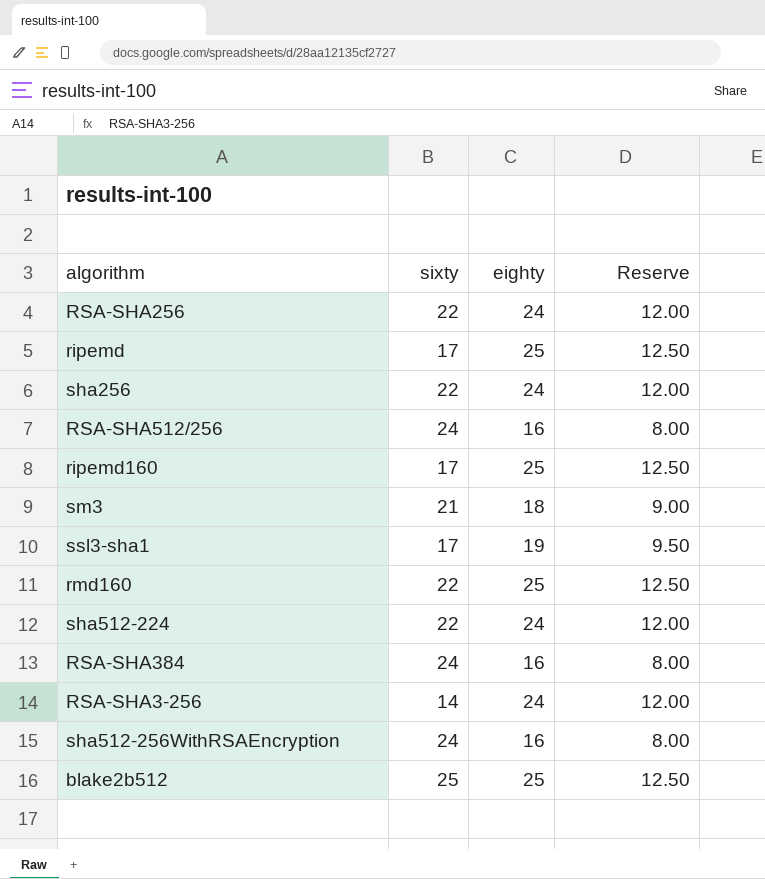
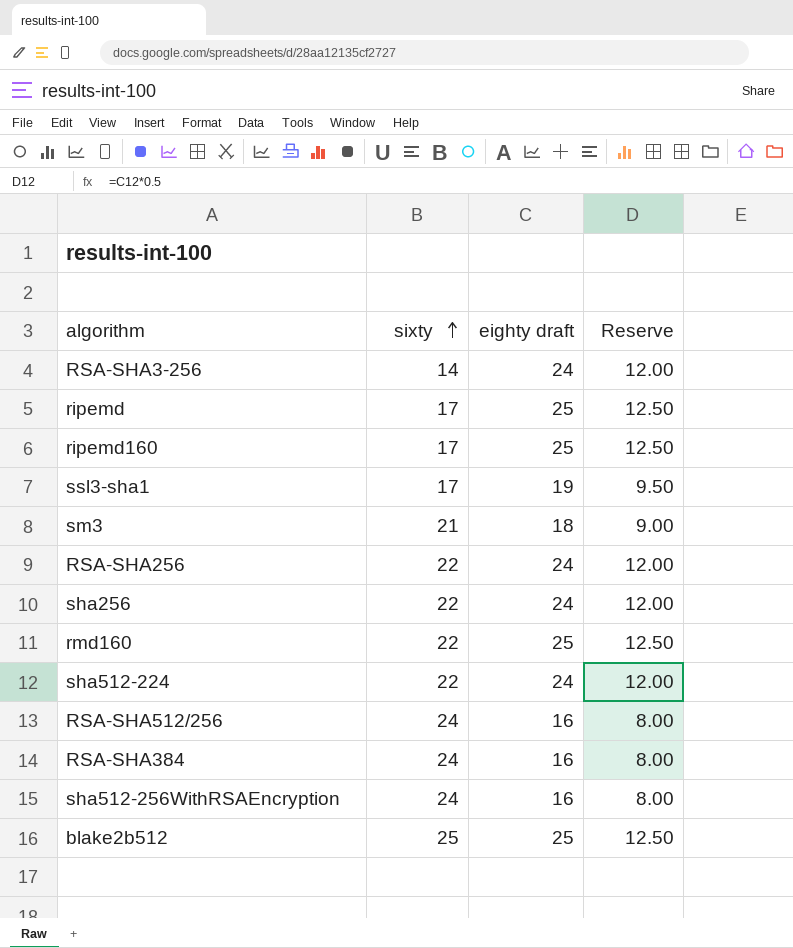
row order: none -> sixty ascending
column name: eighty -> eighty draft

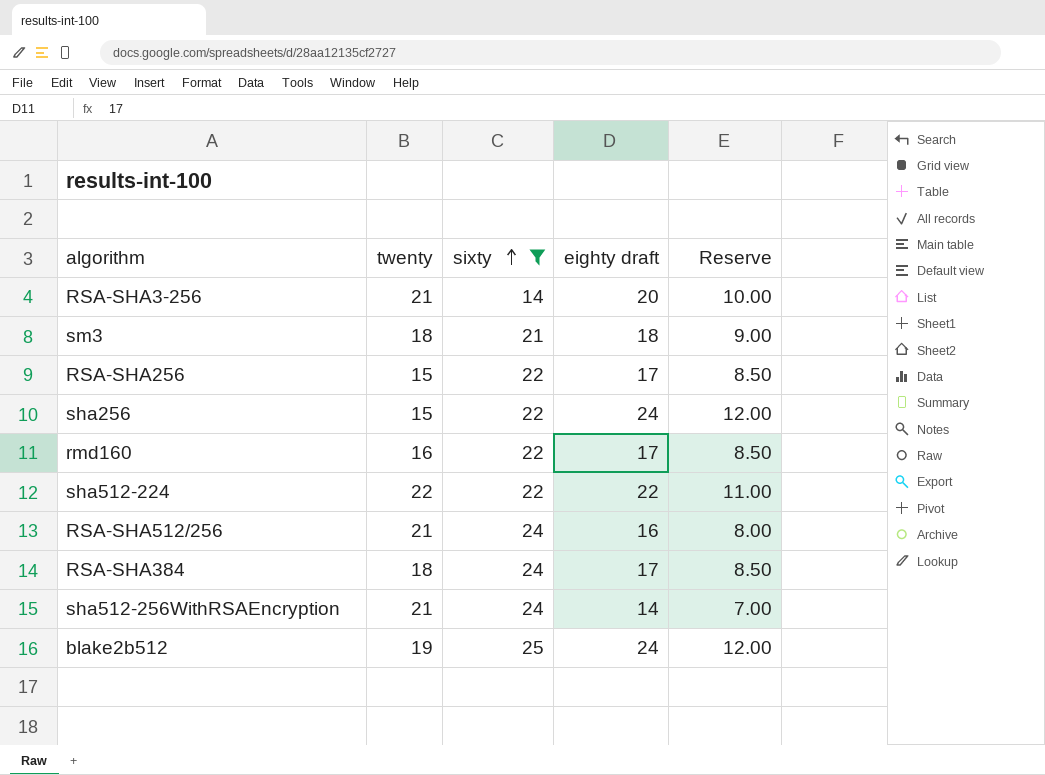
filter: none -> sixty != 17
column twenty | position: none -> 2
RSA-SHA3-256 | eighty draft: 24 -> 20
RSA-SHA3-256 | Reserve: 12.00 -> 10.00
RSA-SHA256 | eighty draft: 24 -> 17
RSA-SHA256 | Reserve: 12.00 -> 8.50
rmd160 | eighty draft: 25 -> 17
rmd160 | Reserve: 12.50 -> 8.50
sha512-224 | eighty draft: 24 -> 22
sha512-224 | Reserve: 12.00 -> 11.00
RSA-SHA384 | eighty draft: 16 -> 17
RSA-SHA384 | Reserve: 8.00 -> 8.50
sha512-256WithRSAEncryption | eighty draft: 16 -> 14
sha512-256WithRSAEncryption | Reserve: 8.00 -> 7.00
blake2b512 | eighty draft: 25 -> 24
blake2b512 | Reserve: 12.50 -> 12.00

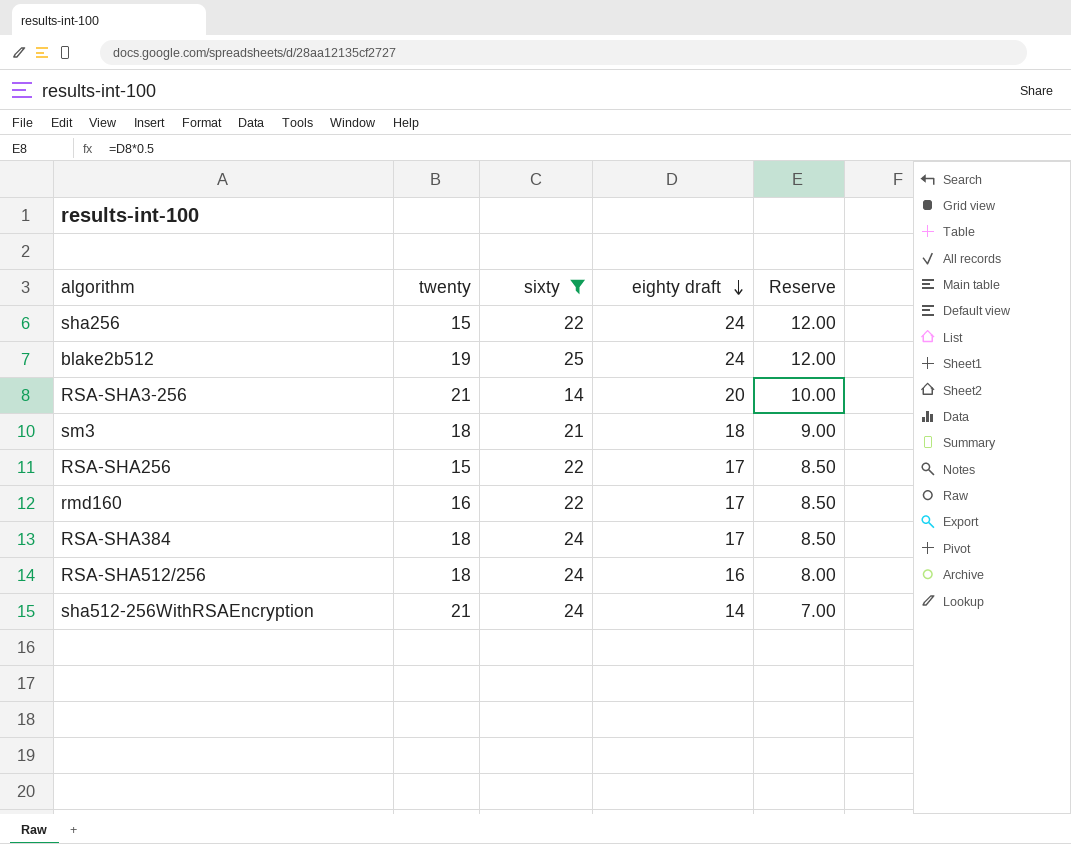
row order: sixty ascending -> eighty draft descending
row sha512-224: 22 | 22 | 22 | 11.00 -> none
RSA-SHA512/256 | twenty: 21 -> 18

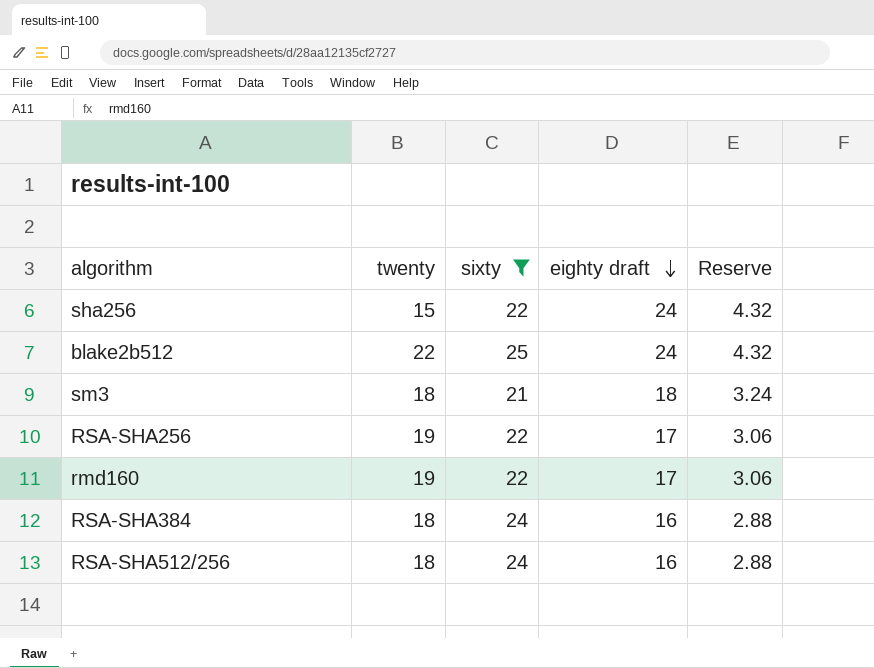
column Reserve | formula: [eighty draft] * 0.5 -> [eighty draft] * 0.18
row RSA-SHA3-256: 21 | 14 | 20 | 10.00 -> none
row sha512-256WithRSAEncryption: 21 | 24 | 14 | 7.00 -> none
blake2b512 | twenty: 19 -> 22
RSA-SHA256 | twenty: 15 -> 19
rmd160 | twenty: 16 -> 19
RSA-SHA384 | eighty draft: 17 -> 16

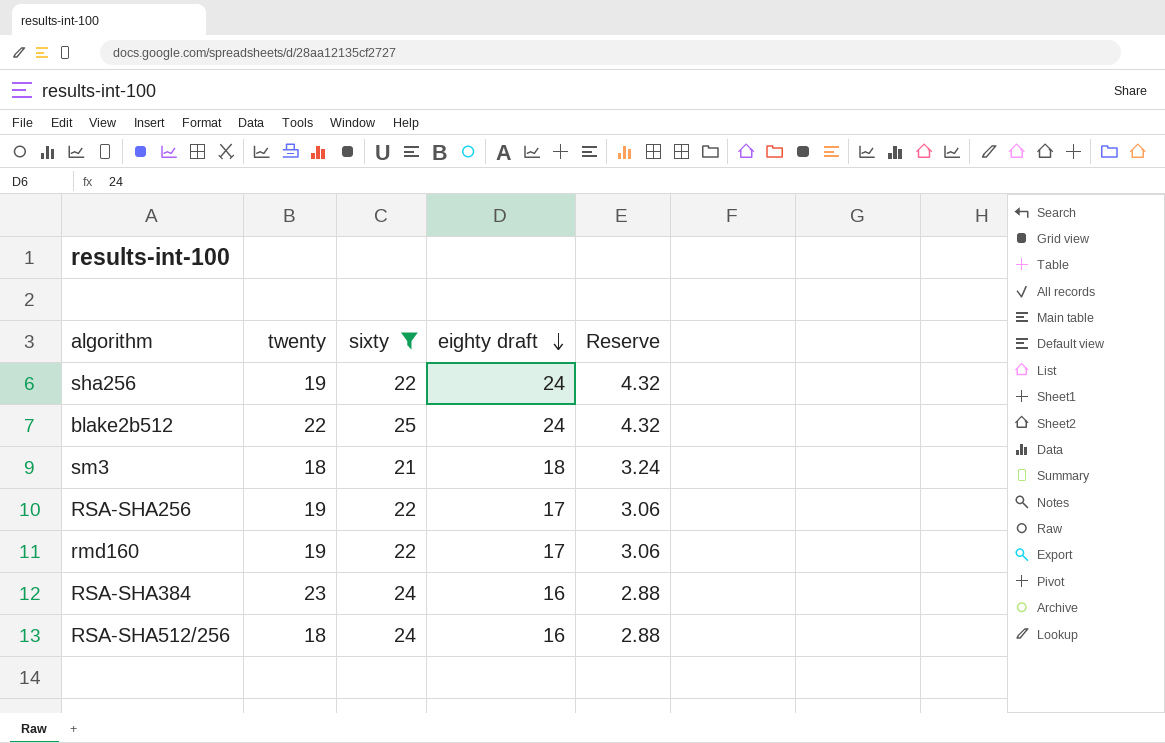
sha256 | twenty: 15 -> 19
RSA-SHA384 | twenty: 18 -> 23

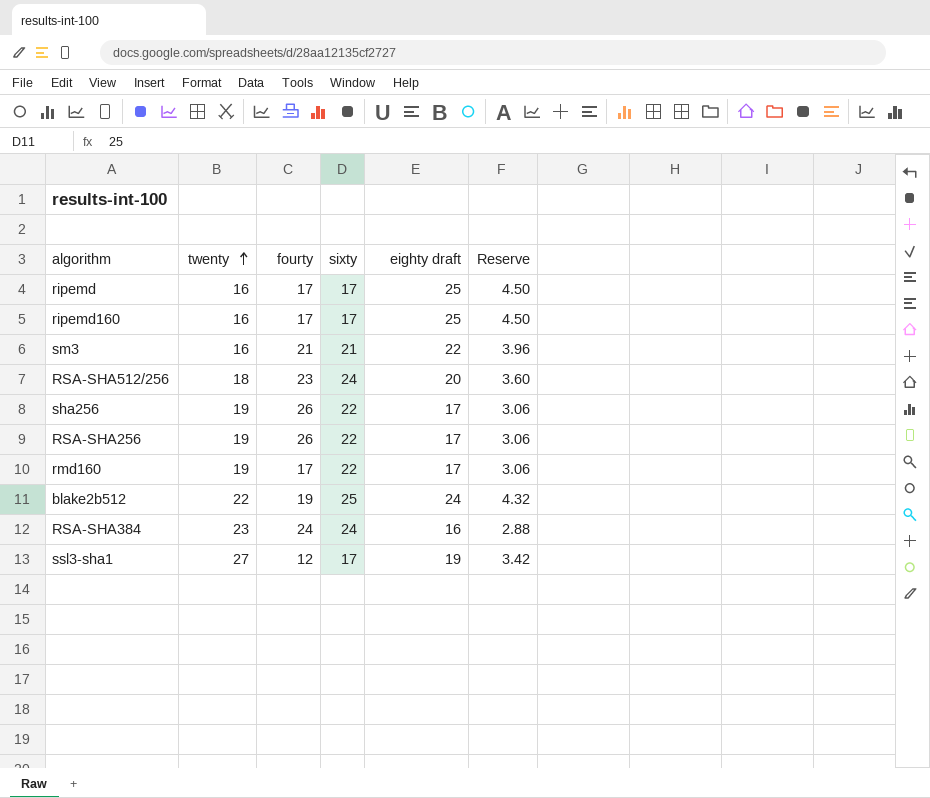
filter: sixty != 17 -> none
row order: eighty draft descending -> twenty ascending
column fourty | position: none -> 3
sm3 | twenty: 18 -> 16
sm3 | eighty draft: 18 -> 22
sm3 | Reserve: 3.24 -> 3.96
RSA-SHA512/256 | eighty draft: 16 -> 20
RSA-SHA512/256 | Reserve: 2.88 -> 3.60
sha256 | eighty draft: 24 -> 17
sha256 | Reserve: 4.32 -> 3.06

